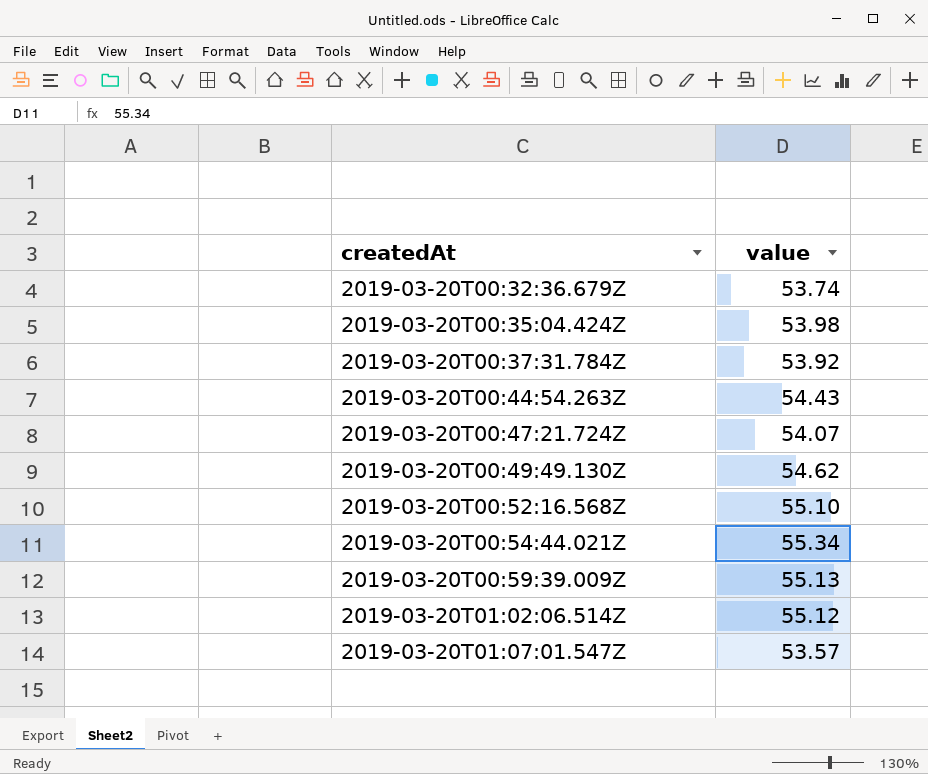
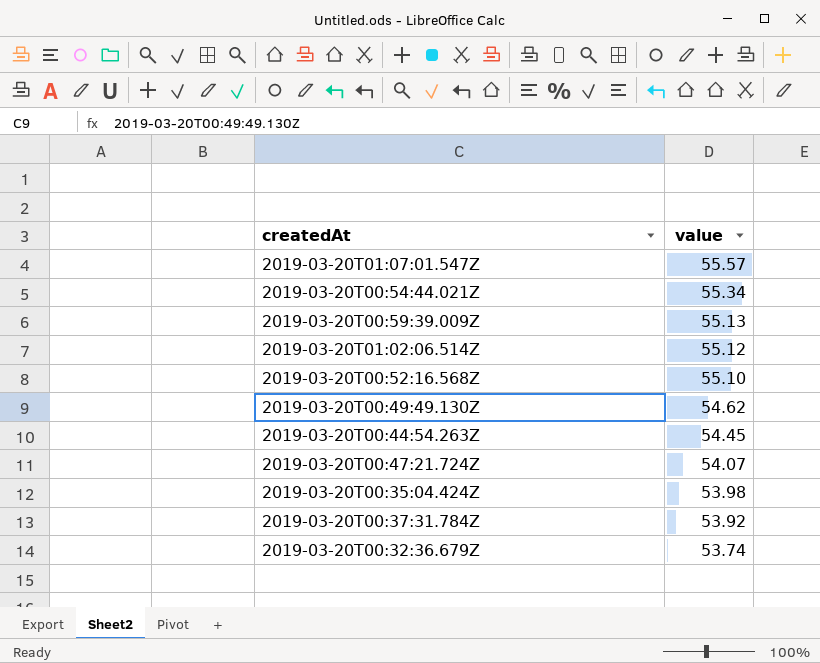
row order: createdAt ascending -> value descending
2019-03-20T01:07:01.547Z | value: 53.57 -> 55.57
2019-03-20T00:44:54.263Z | value: 54.43 -> 54.45

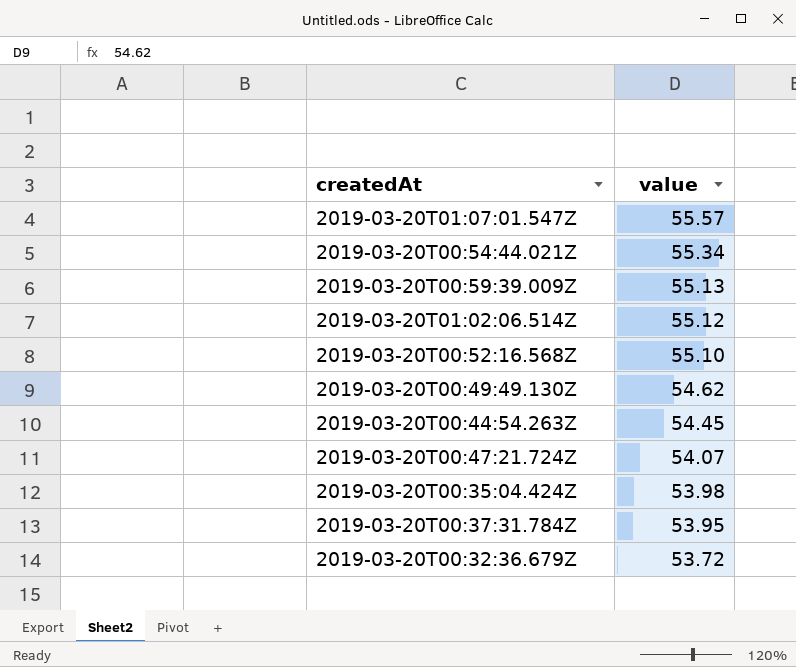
2019-03-20T00:37:31.784Z | value: 53.92 -> 53.95
2019-03-20T00:32:36.679Z | value: 53.74 -> 53.72

